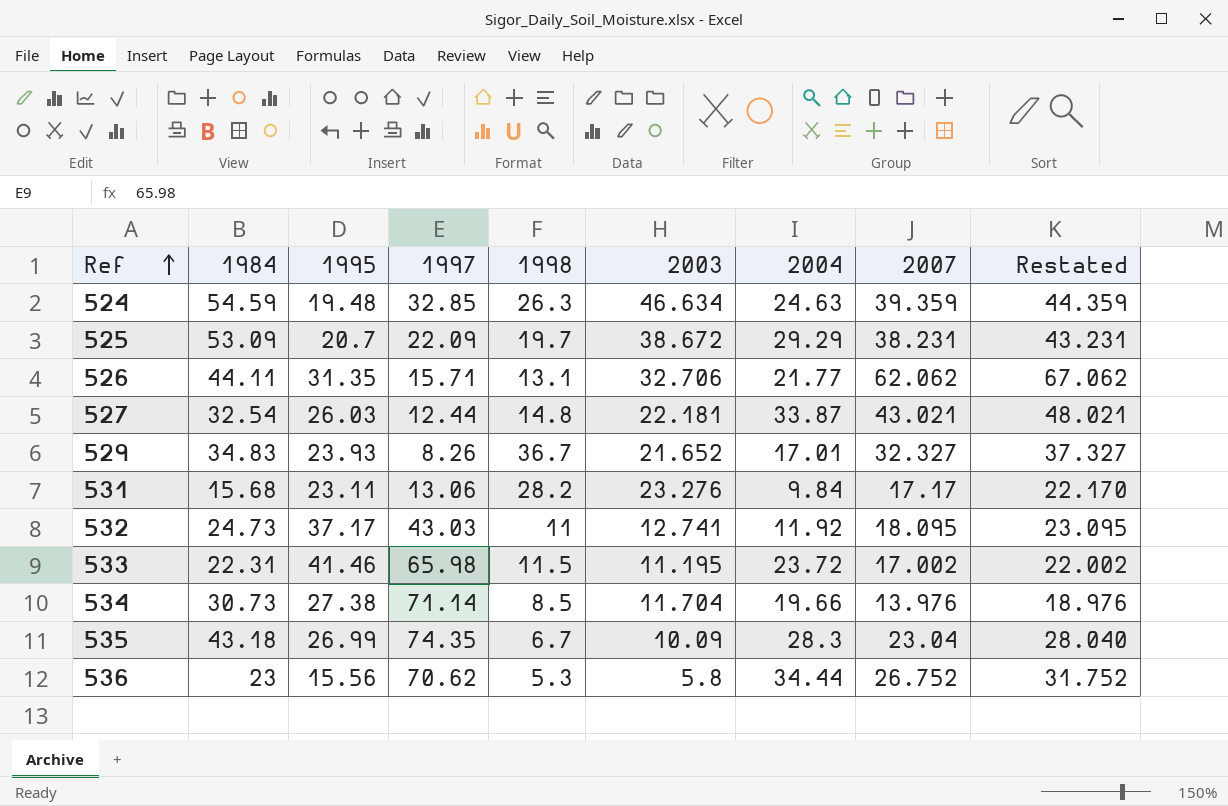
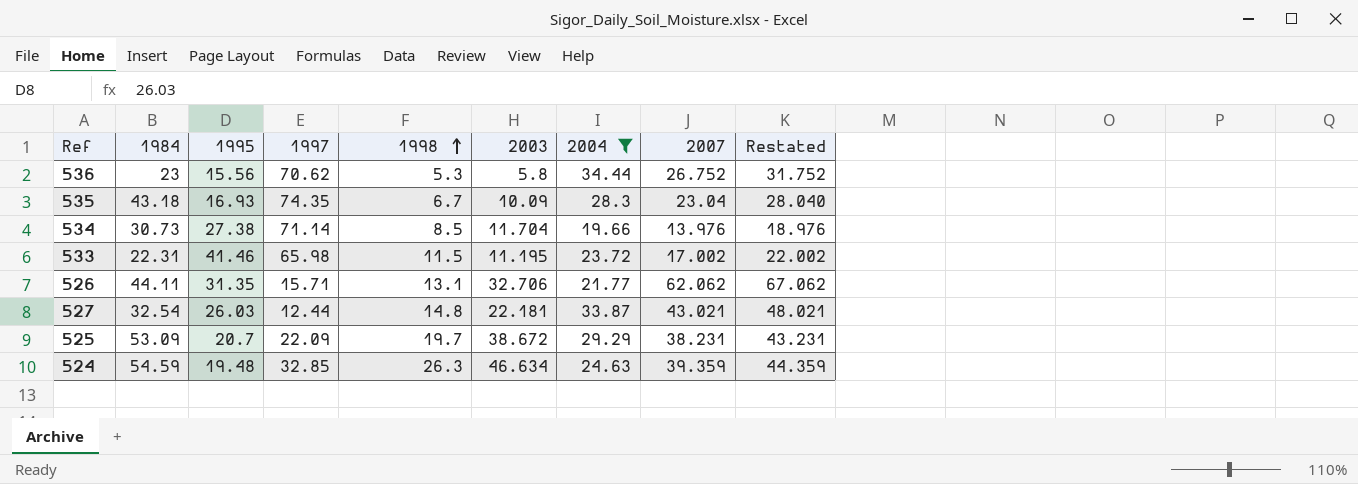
filter: none -> 2004 >= 19.66
row order: Ref ascending -> 1998 ascending
535 | 1995: 26.99 -> 16.93

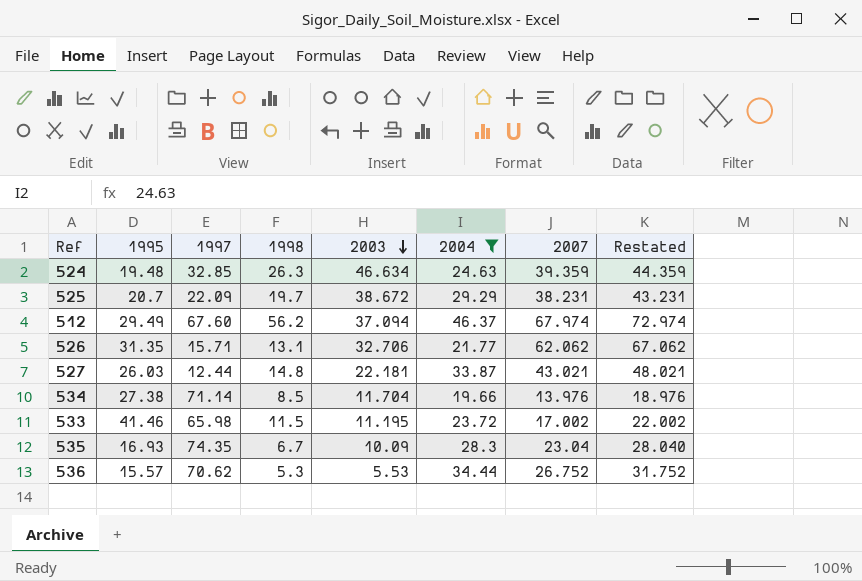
row order: 1998 ascending -> 2003 descending
column 1984 | position: 2 -> none
row 512: none -> 29.49 | 67.60 | 56.2 | 37.094 | 46.37 | 67.974 | 72.974
536 | 1995: 15.56 -> 15.57
536 | 2003: 5.8 -> 5.53

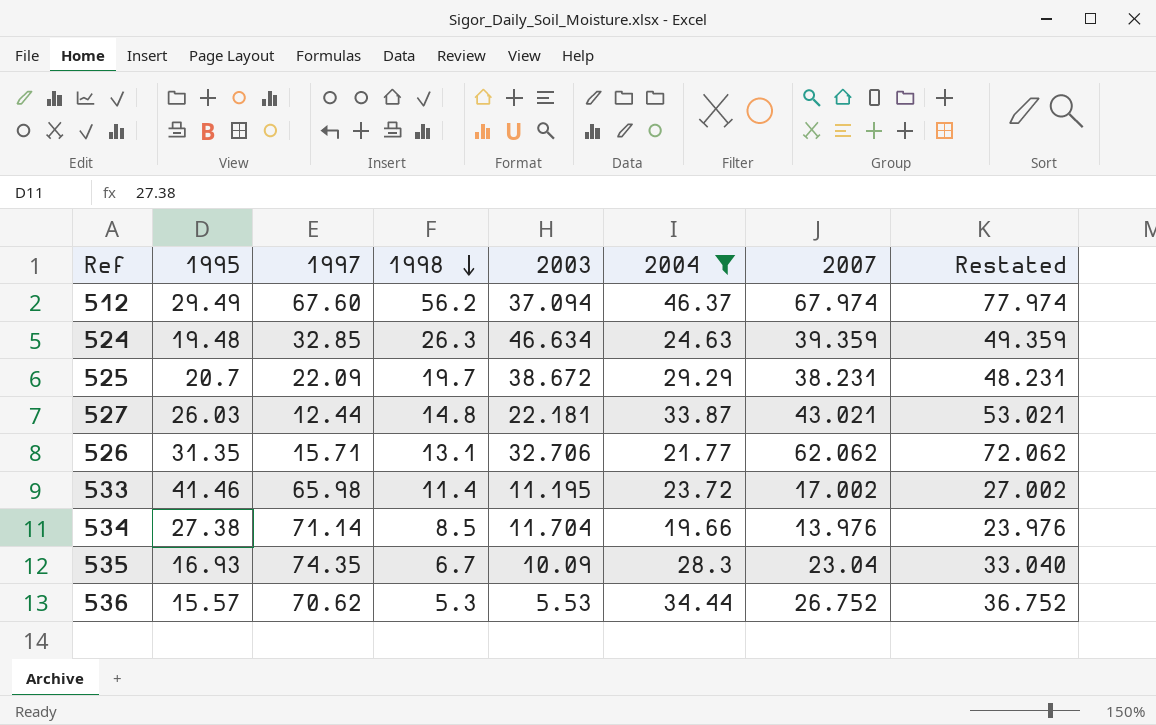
row order: 2003 descending -> 1998 descending
column Restated | formula: [2007] + 5 -> [2007] + 10
533 | 1998: 11.5 -> 11.4

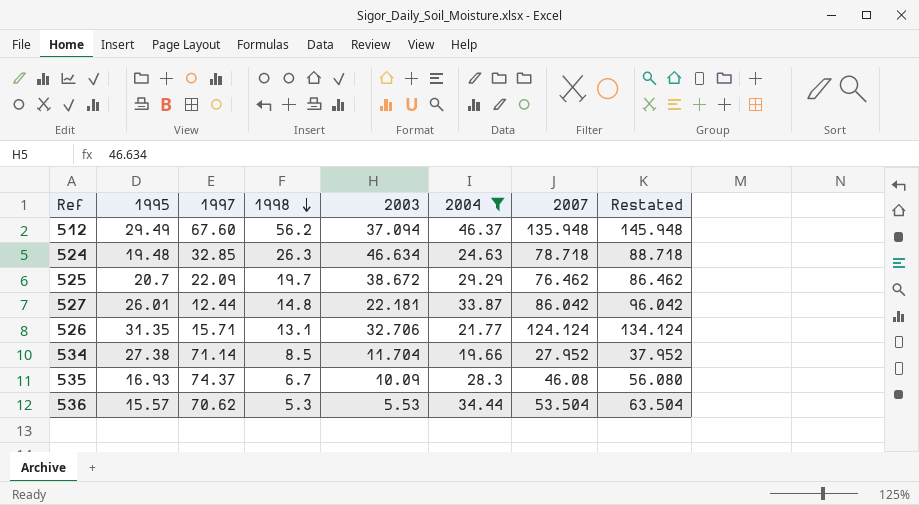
row 533: 41.46 | 65.98 | 11.4 | 11.195 | 23.72 | 17.002 | 27.002 -> none
512 | 2007: 67.974 -> 135.948
512 | Restated: 77.974 -> 145.948
524 | 2007: 39.359 -> 78.718
524 | Restated: 49.359 -> 88.718
525 | 2007: 38.231 -> 76.462
525 | Restated: 48.231 -> 86.462
527 | 1995: 26.03 -> 26.01
527 | 2007: 43.021 -> 86.042
527 | Restated: 53.021 -> 96.042
526 | 2007: 62.062 -> 124.124
526 | Restated: 72.062 -> 134.124
534 | 2007: 13.976 -> 27.952
534 | Restated: 23.976 -> 37.952
535 | 1997: 74.35 -> 74.37
535 | 2007: 23.04 -> 46.08
535 | Restated: 33.040 -> 56.080
536 | 2007: 26.752 -> 53.504
536 | Restated: 36.752 -> 63.504

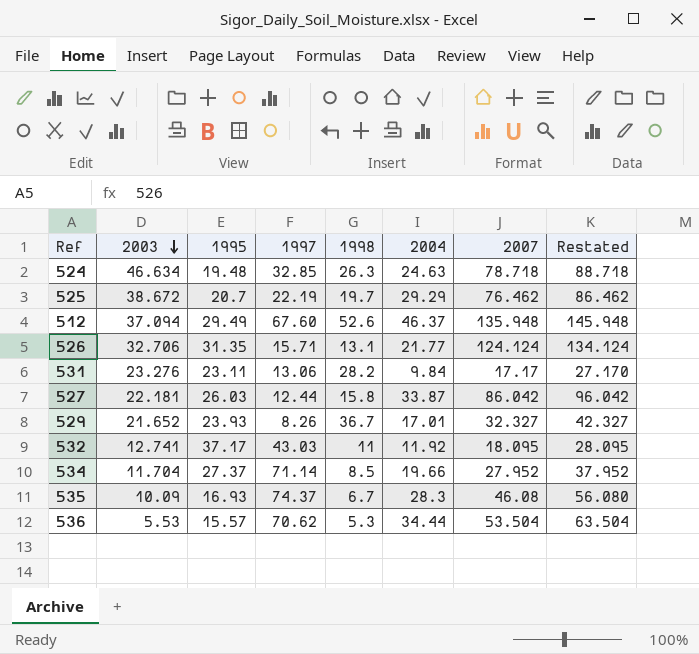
filter: 2004 >= 19.66 -> none
row order: 1998 descending -> 2003 descending
column 2003 | position: 5 -> 2
525 | 1997: 22.09 -> 22.19
512 | 1998: 56.2 -> 52.6
527 | 1995: 26.01 -> 26.03
527 | 1998: 14.8 -> 15.8
534 | 1995: 27.38 -> 27.37

